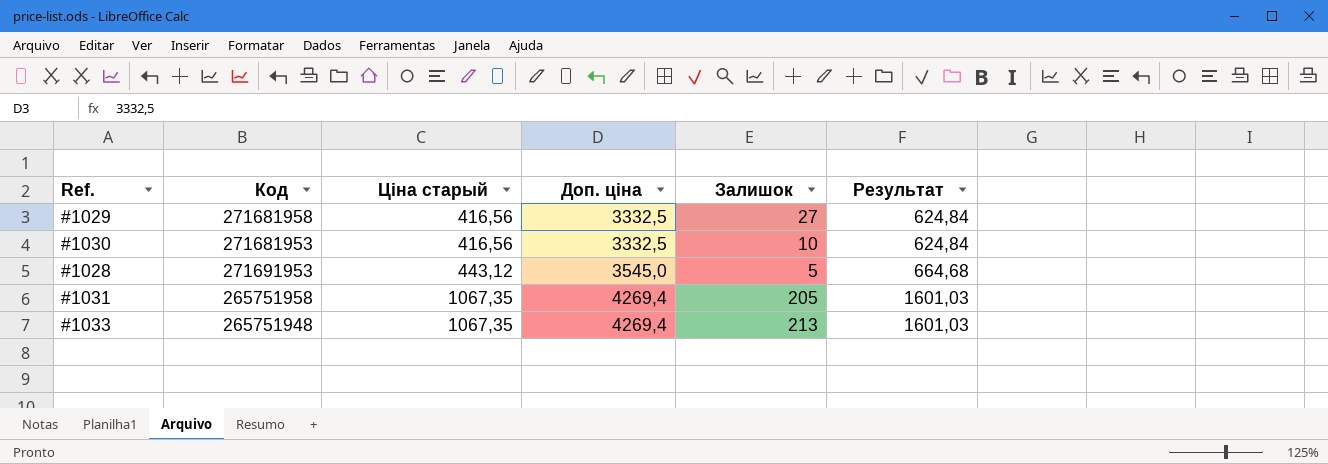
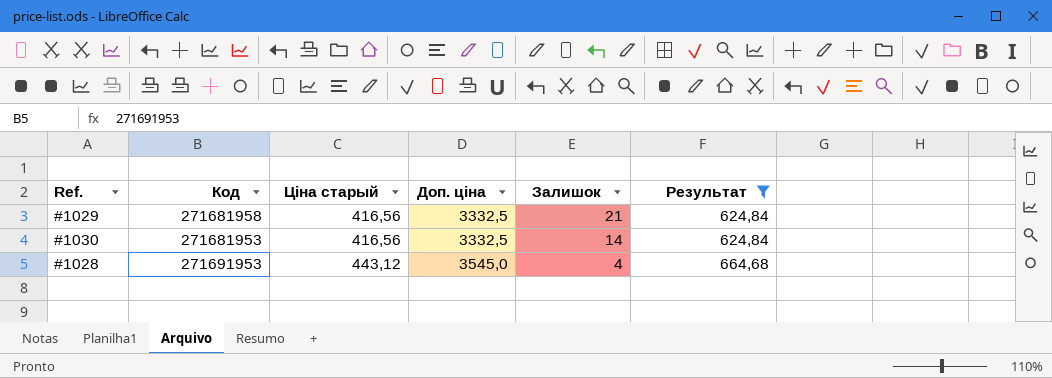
filter: none -> Результат != 1601,03
#1029 | Залишок: 27 -> 21
#1030 | Залишок: 10 -> 14
#1028 | Залишок: 5 -> 4

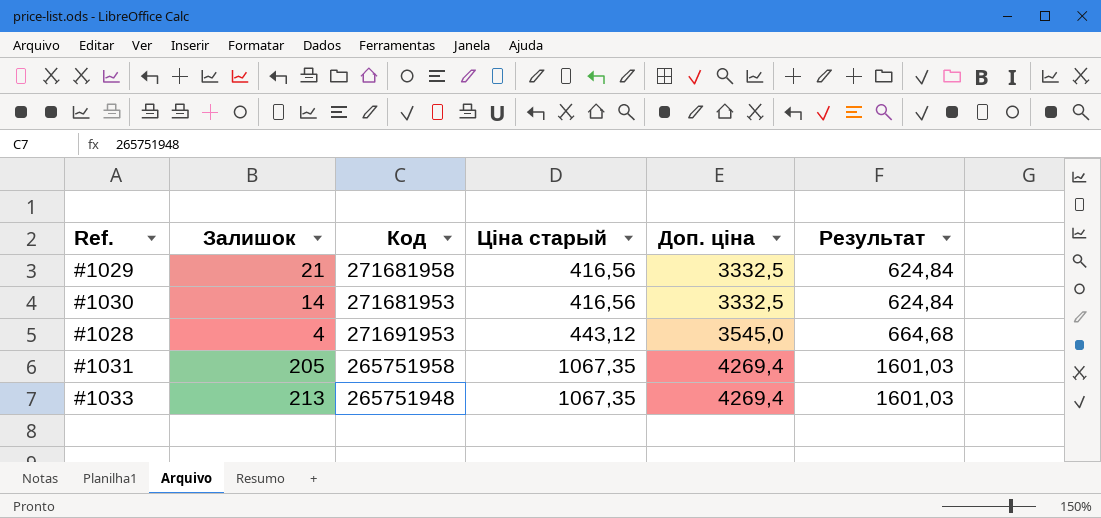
filter: Результат != 1601,03 -> none
column Залишок | position: 5 -> 2

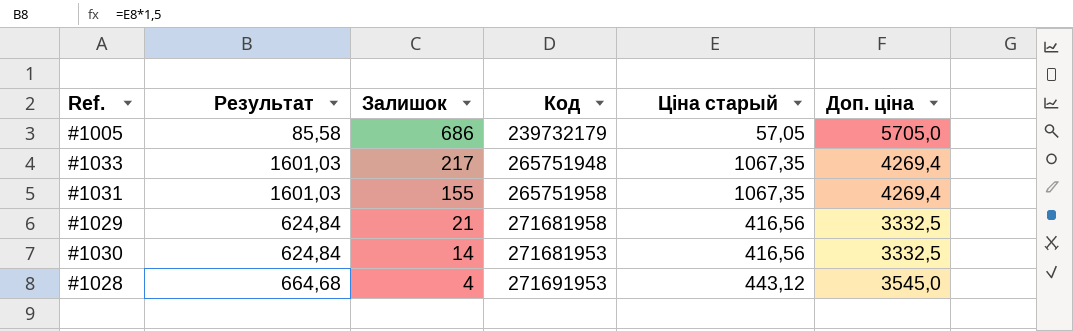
row order: Ціна старый ascending -> Залишок descending
column Результат | position: 6 -> 2
row #1005: none -> 85,58 | 686 | 239732179 | 57,05 | 5705,0
#1033 | Залишок: 213 -> 217
#1031 | Залишок: 205 -> 155

